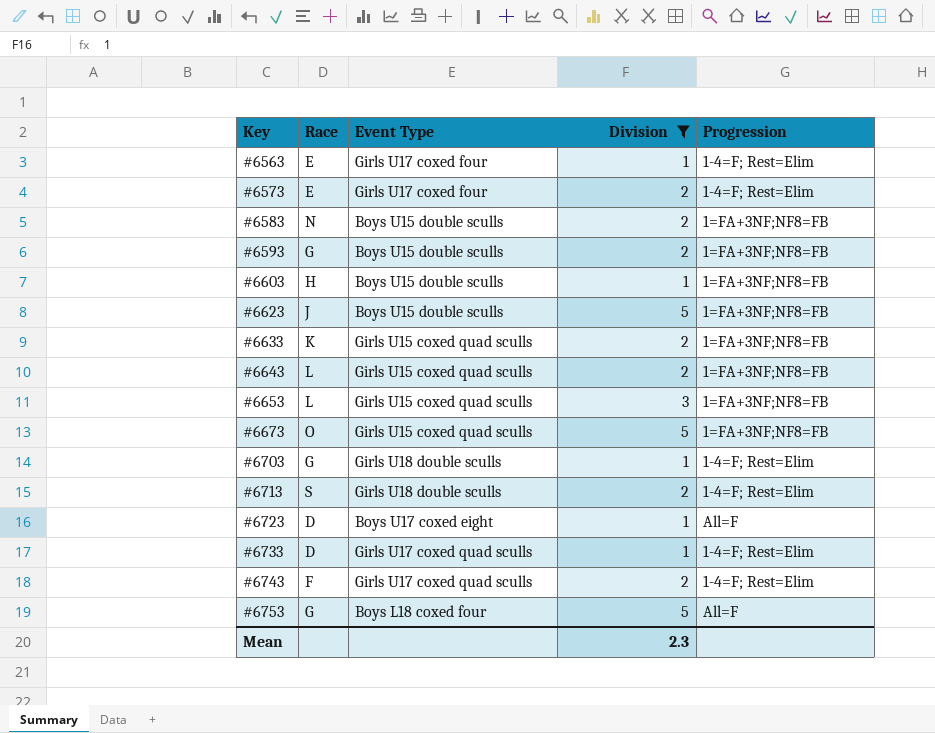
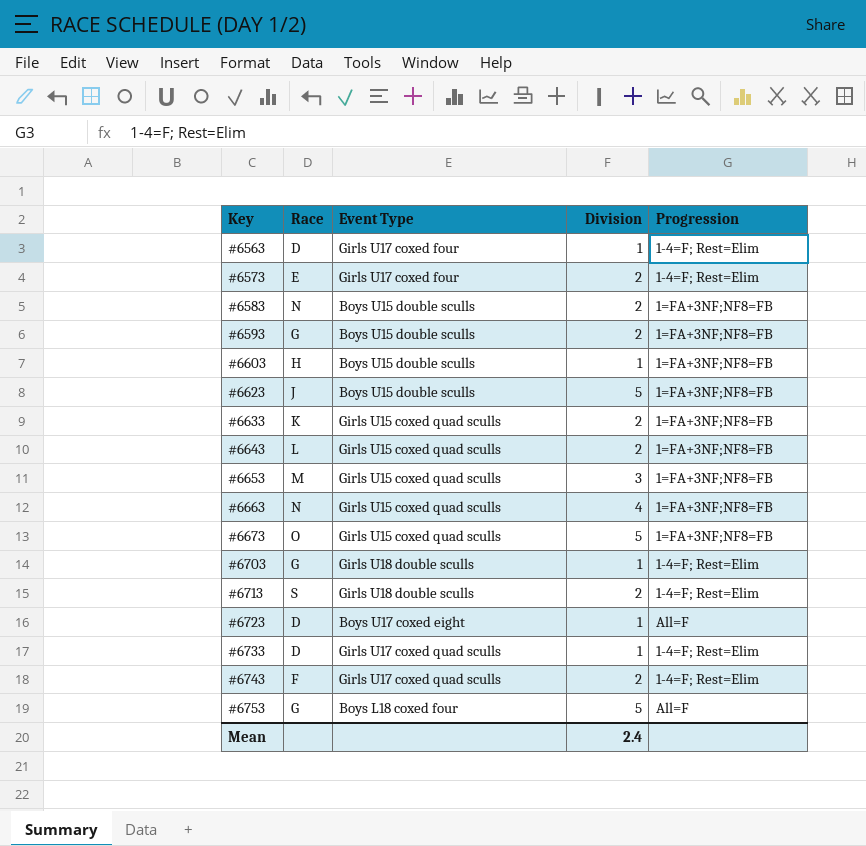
filter: Division != 4 -> none
#6563 | Race: E -> D
#6653 | Race: L -> M
Mean | Division: 2.3 -> 2.4

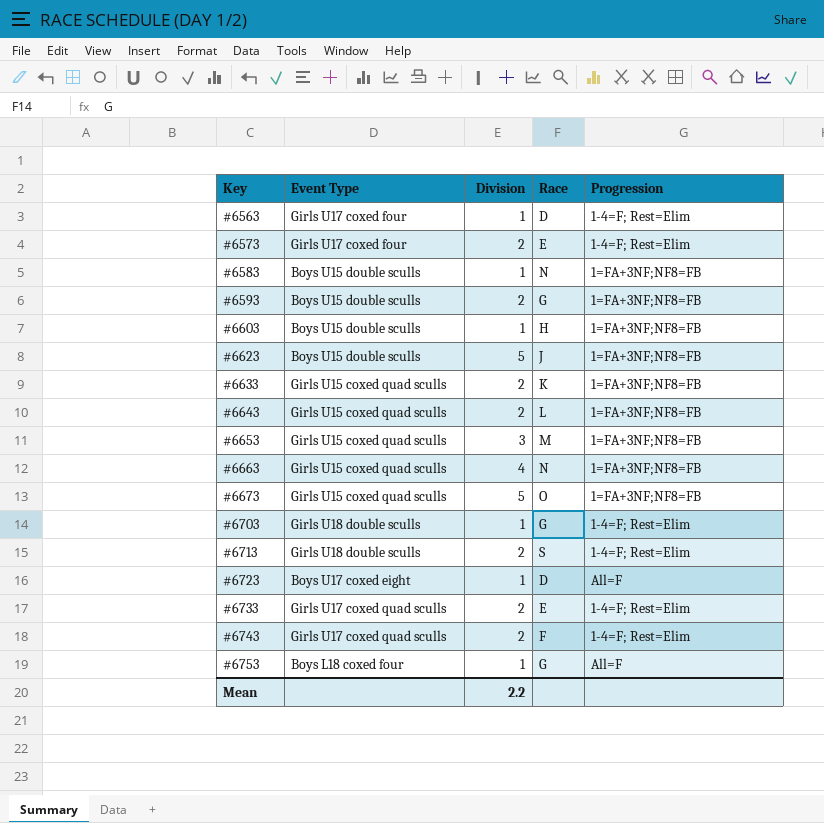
column Race | position: 2 -> 4
#6583 | Division: 2 -> 1
#6733 | Division: 1 -> 2
#6733 | Race: D -> E
#6753 | Division: 5 -> 1
Mean | Division: 2.4 -> 2.2

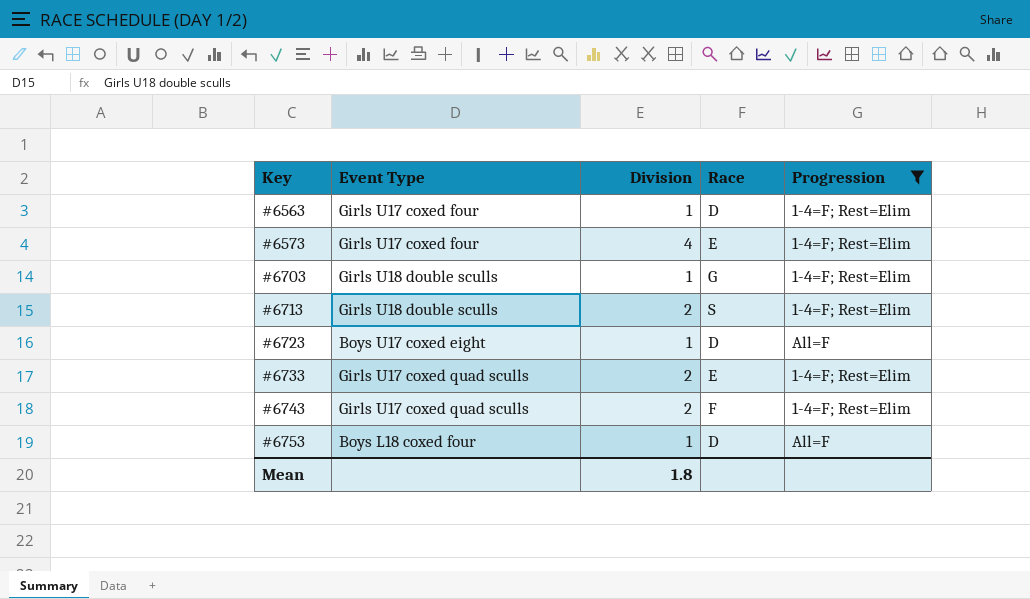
filter: none -> Progression != 1=FA+3NF;NF8=FB
#6573 | Division: 2 -> 4
#6753 | Race: G -> D
Mean | Division: 2.2 -> 1.8

